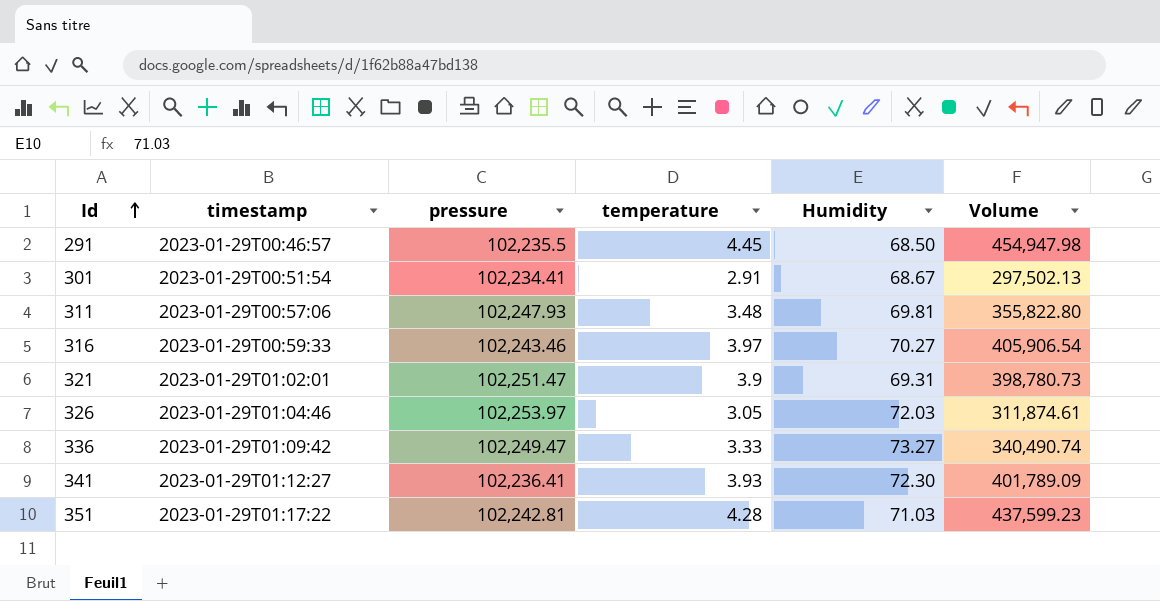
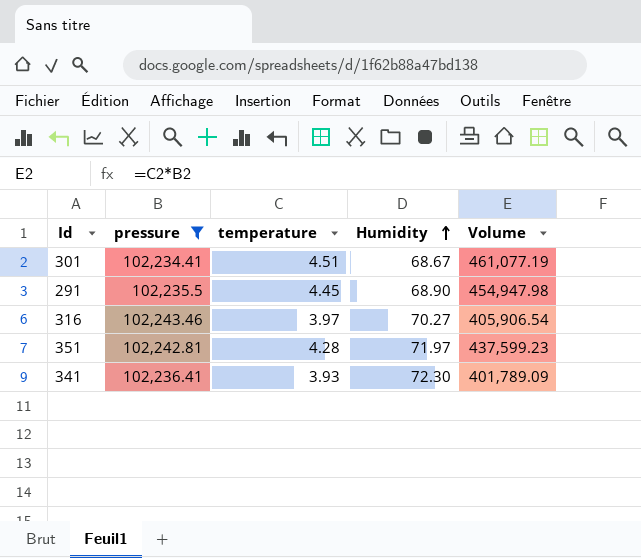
filter: none -> pressure <= 102,243.46
row order: Id ascending -> Humidity ascending
column timestamp | position: 2 -> none
301 | temperature: 2.91 -> 4.51
301 | Volume: 297,502.13 -> 461,077.19
291 | Humidity: 68.50 -> 68.90
351 | Humidity: 71.03 -> 71.97

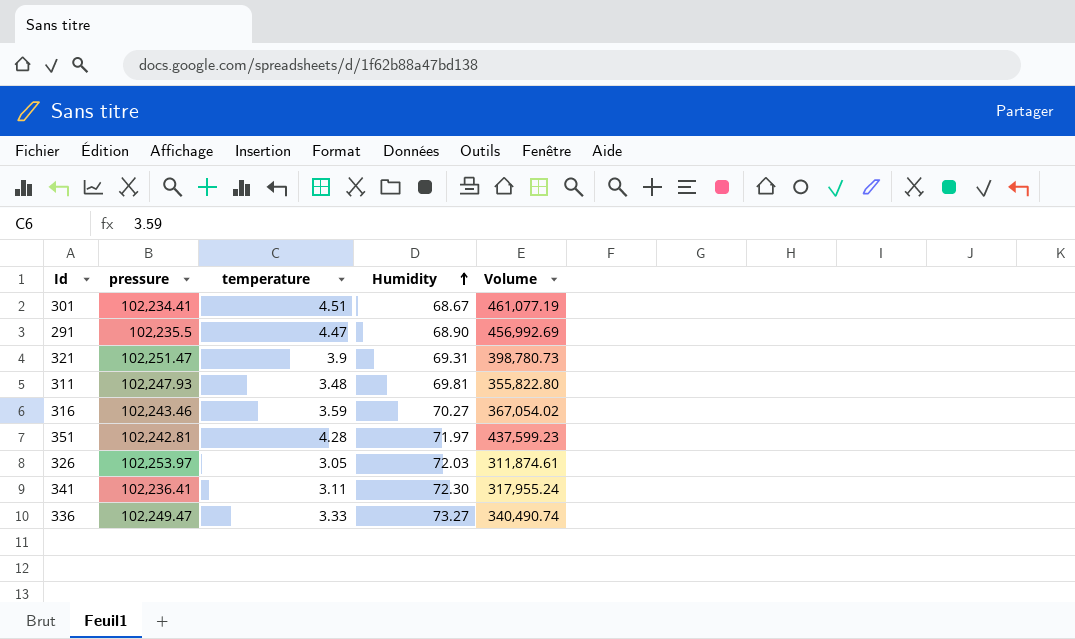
filter: pressure <= 102,243.46 -> none
291 | temperature: 4.45 -> 4.47
291 | Volume: 454,947.98 -> 456,992.69
316 | temperature: 3.97 -> 3.59
316 | Volume: 405,906.54 -> 367,054.02
341 | temperature: 3.93 -> 3.11
341 | Volume: 401,789.09 -> 317,955.24

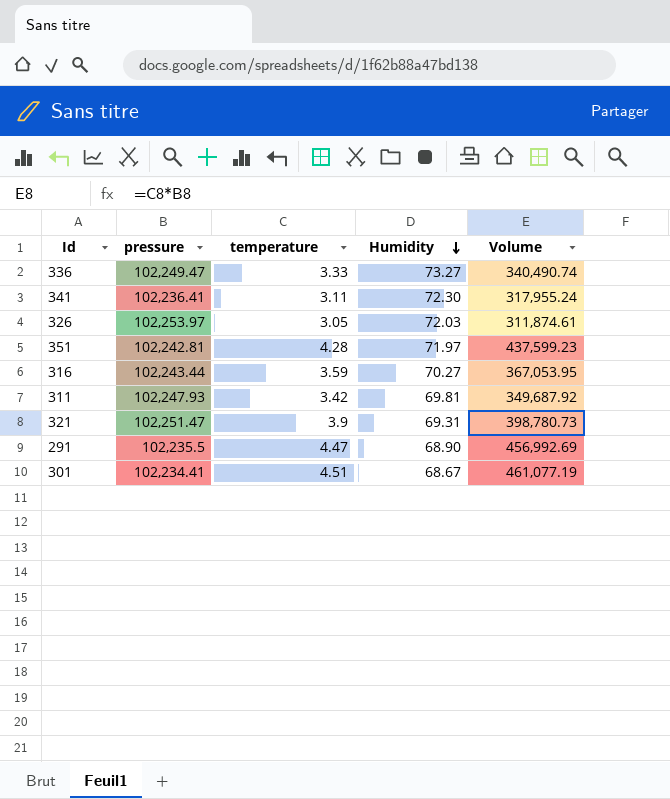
row order: Humidity ascending -> Humidity descending
316 | pressure: 102,243.46 -> 102,243.44
316 | Volume: 367,054.02 -> 367,053.95
311 | temperature: 3.48 -> 3.42
311 | Volume: 355,822.80 -> 349,687.92

